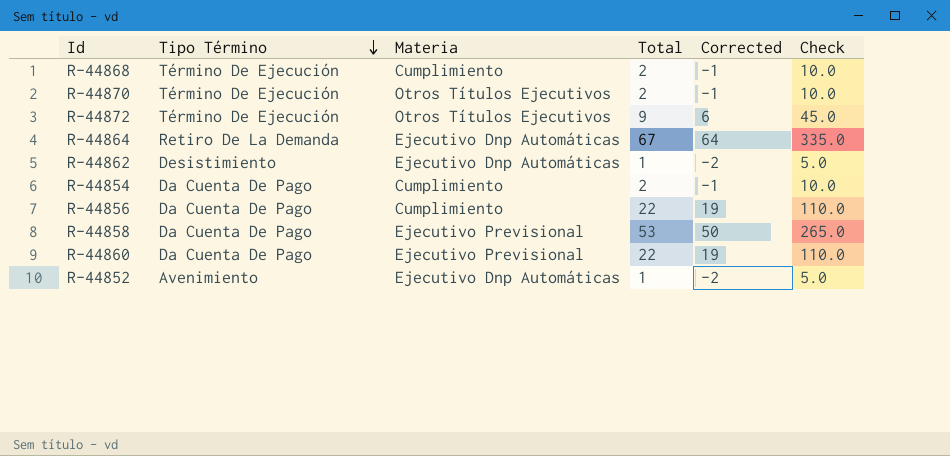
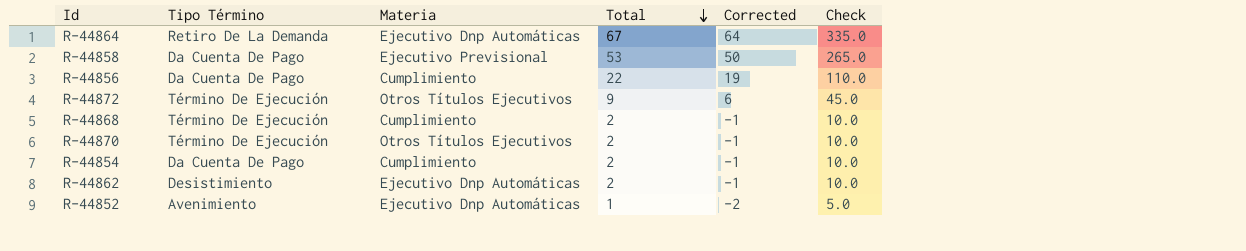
row order: Tipo Término descending -> Total descending
row R-44860: Da Cuenta De Pago | Ejecutivo Previsional | 22 | 19 | 110.0 -> none
R-44862 | Total: 1 -> 2
R-44862 | Corrected: -2 -> -1
R-44862 | Check: 5.0 -> 10.0

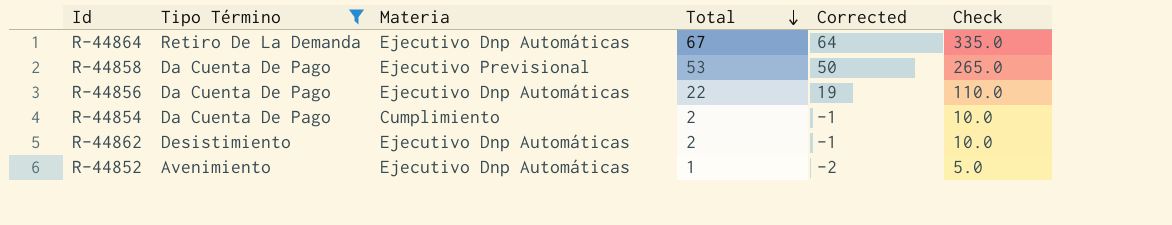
filter: none -> Tipo Término != Término De Ejecución
R-44856 | Materia: Cumplimiento -> Ejecutivo Dnp Automáticas

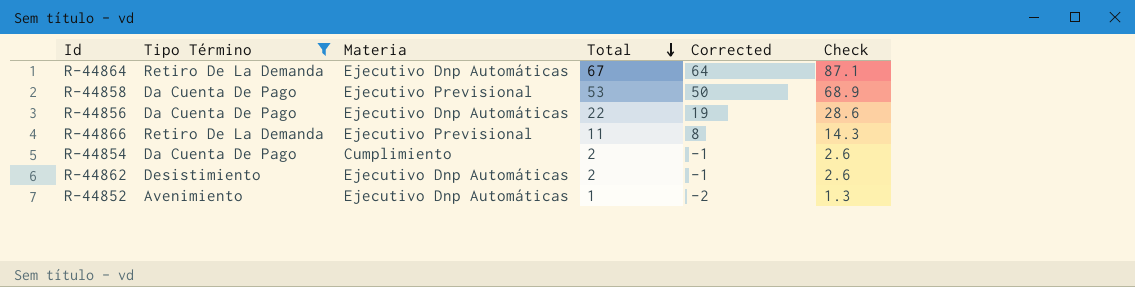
column Check | formula: [Total] * 5 -> [Total] * 1.3
row R-44866: none -> Retiro De La Demanda | Ejecutivo Previsional | 11 | 8 | 14.3

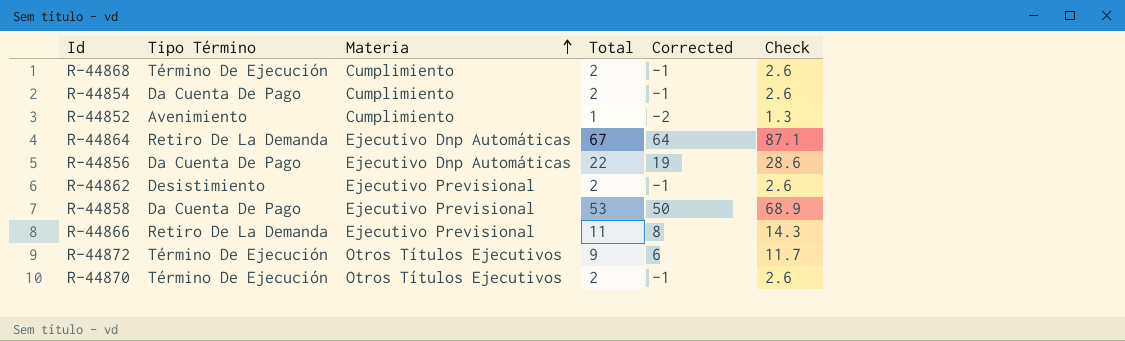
filter: Tipo Término != Término De Ejecución -> none
row order: Total descending -> Materia ascending
R-44852 | Materia: Ejecutivo Dnp Automáticas -> Cumplimiento
R-44862 | Materia: Ejecutivo Dnp Automáticas -> Ejecutivo Previsional

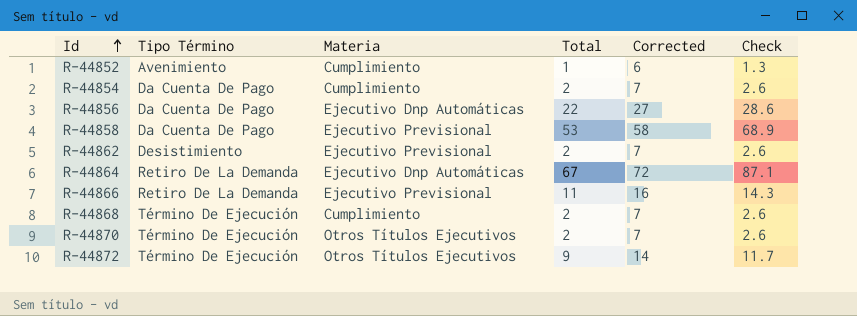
row order: Materia ascending -> Id ascending
column Corrected | formula: [Total] - 3 -> [Total] + 5

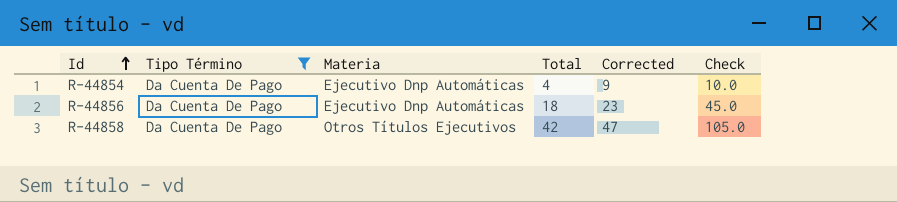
filter: none -> Tipo Término = Da Cuenta De Pago
column Check | formula: [Total] * 1.3 -> [Total] * 2.5
R-44854 | Materia: Cumplimiento -> Ejecutivo Dnp Automáticas
R-44854 | Total: 2 -> 4
R-44854 | Corrected: 7 -> 9
R-44856 | Total: 22 -> 18
R-44856 | Corrected: 27 -> 23
R-44858 | Materia: Ejecutivo Previsional -> Otros Títulos Ejecutivos
R-44858 | Total: 53 -> 42
R-44858 | Corrected: 58 -> 47

